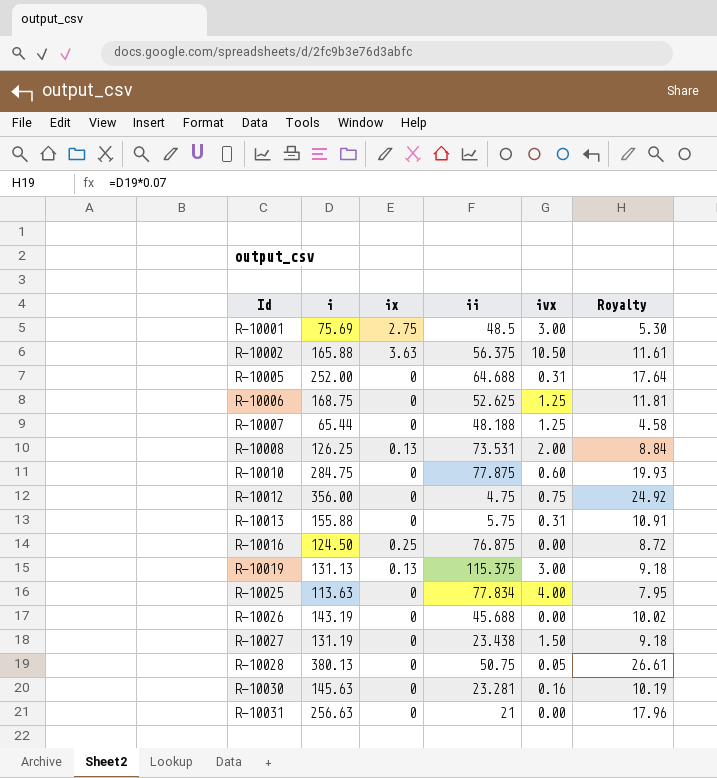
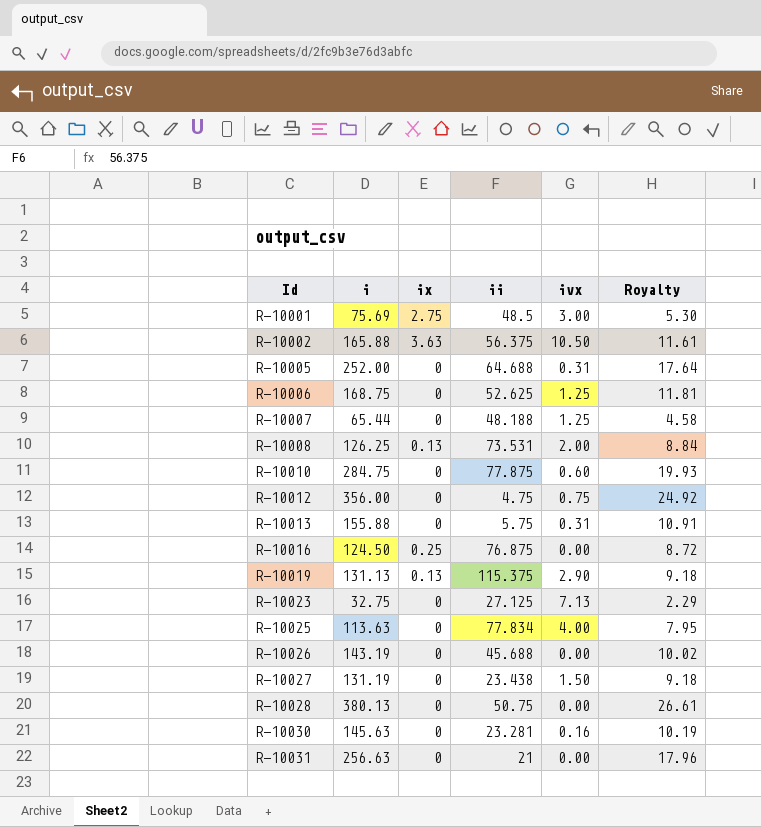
R-10019 | ivx: 3.00 -> 2.90
row R-10023: none -> 32.75 | 0 | 27.125 | 7.13 | 2.29
R-10028 | ivx: 0.05 -> 0.00

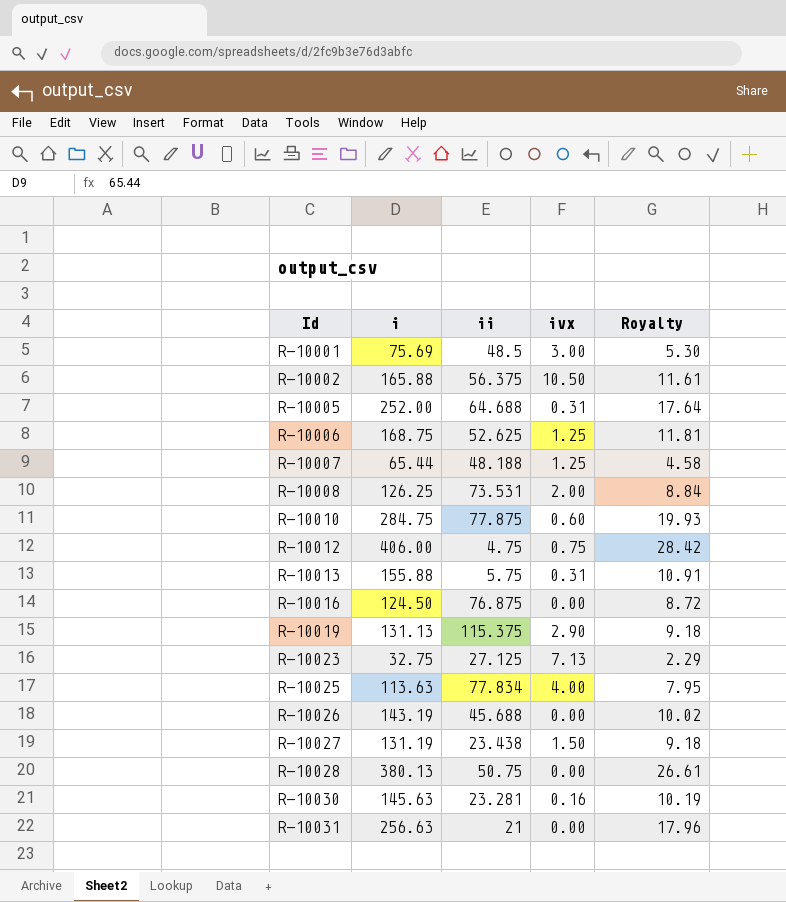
column ix | position: 3 -> none
R-10012 | i: 356.00 -> 406.00
R-10012 | Royalty: 24.92 -> 28.42

